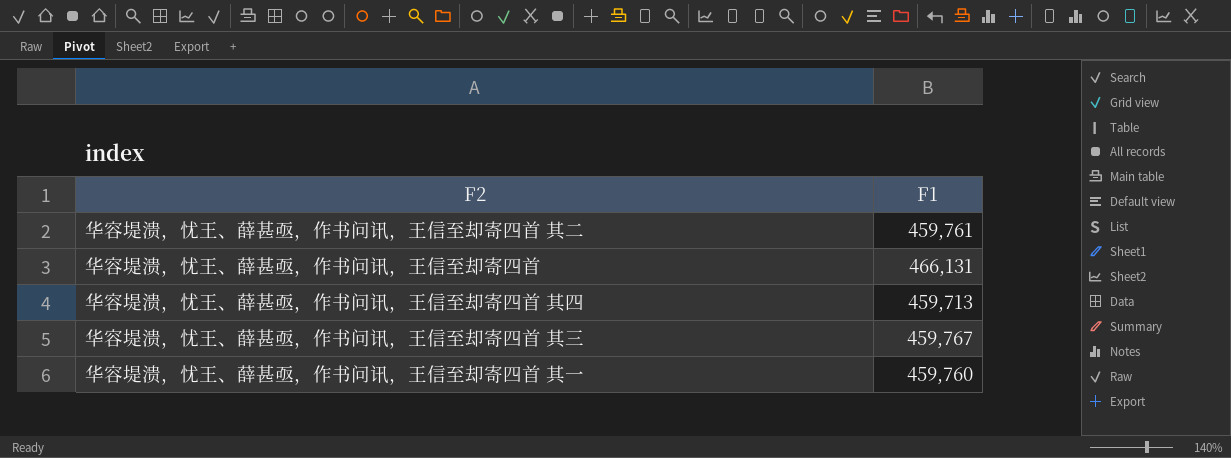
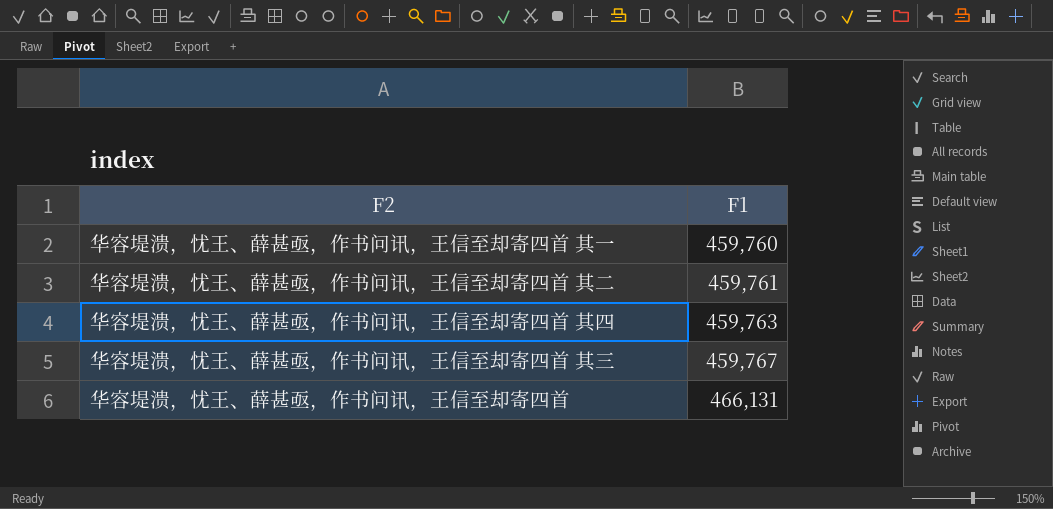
row order: none -> F1 ascending
华容堤溃，忧王、薛甚亟，作书问讯，王信至却寄四首 其四 | F1: 459,713 -> 459,763

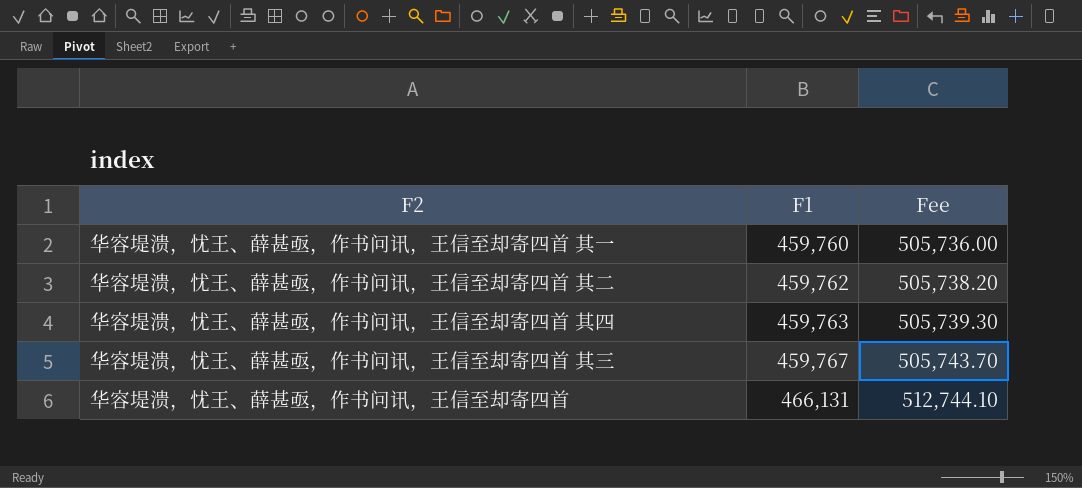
column Fee | formula: none -> [F1] * 1.1
华容堤溃，忧王、薛甚亟，作书问讯，王信至却寄四首 其二 | F1: 459,761 -> 459,762

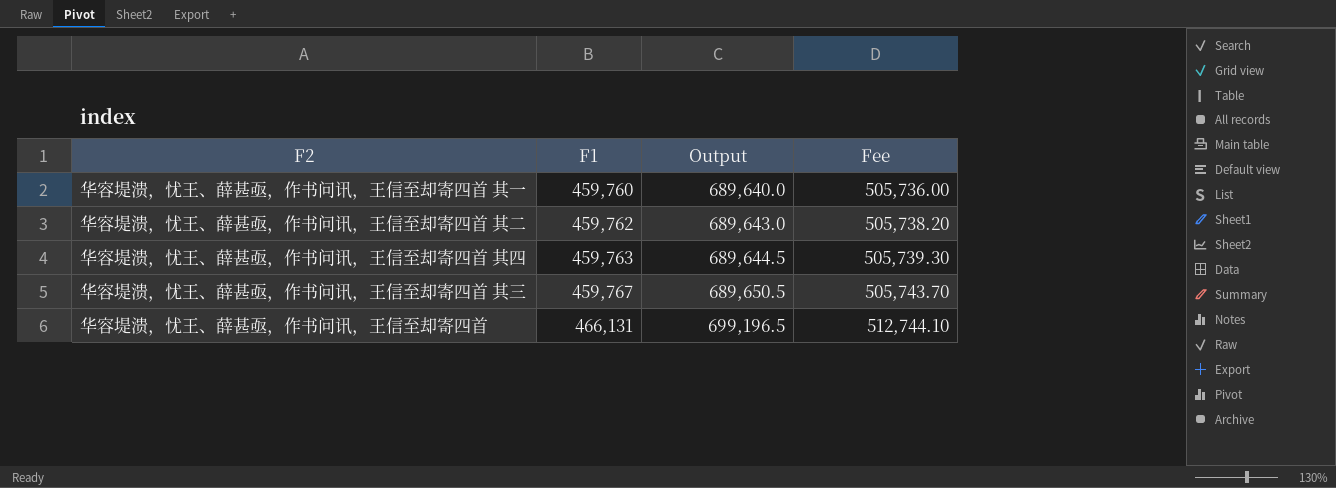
column Output | formula: none -> [F1] * 1.5

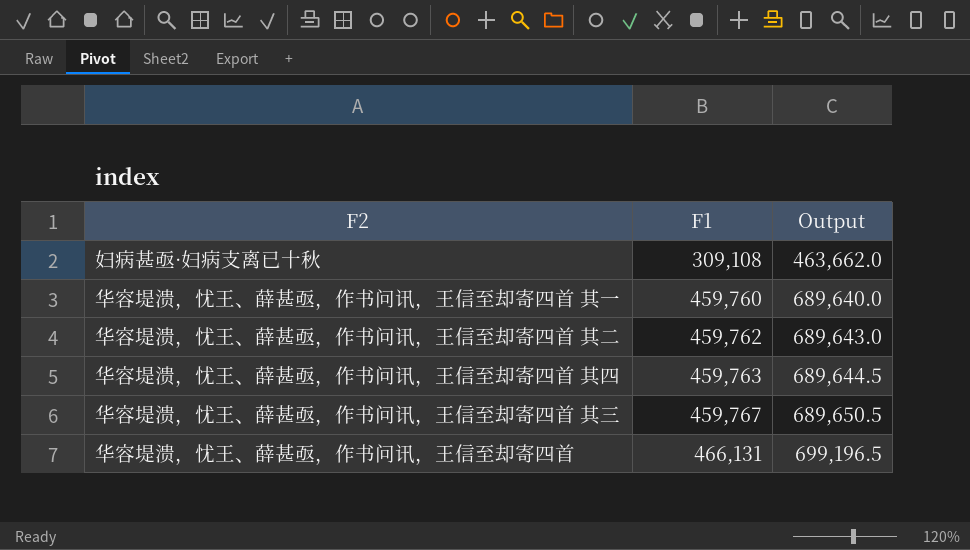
column Fee | formula: [F1] * 1.1 -> none
row 妇病甚亟·妇病支离已十秋: none -> 309,108 | 463,662.0

